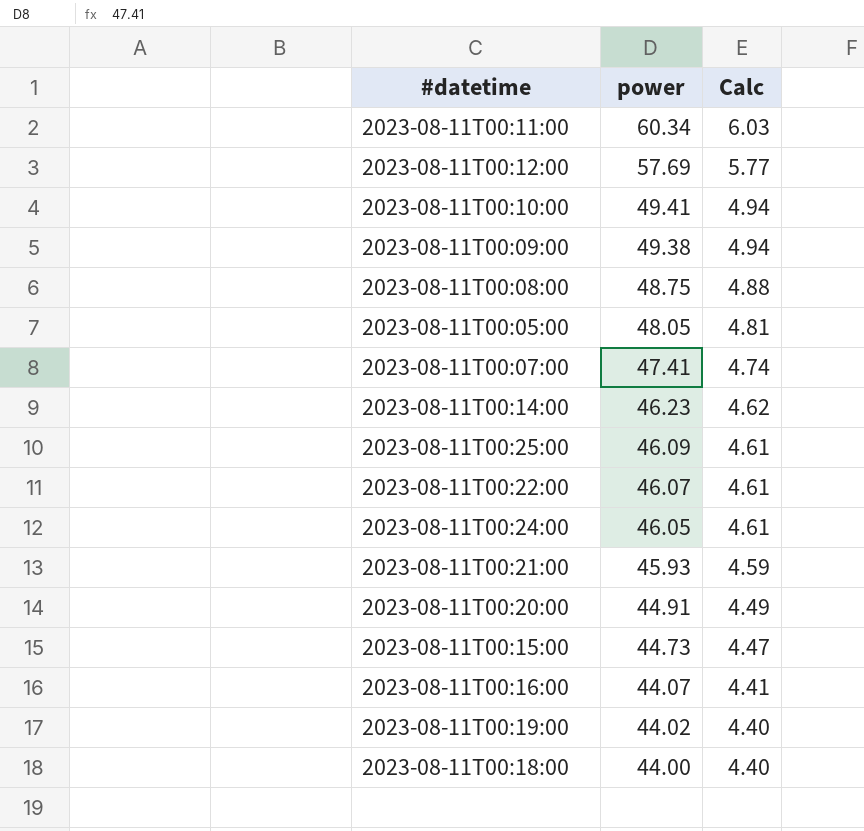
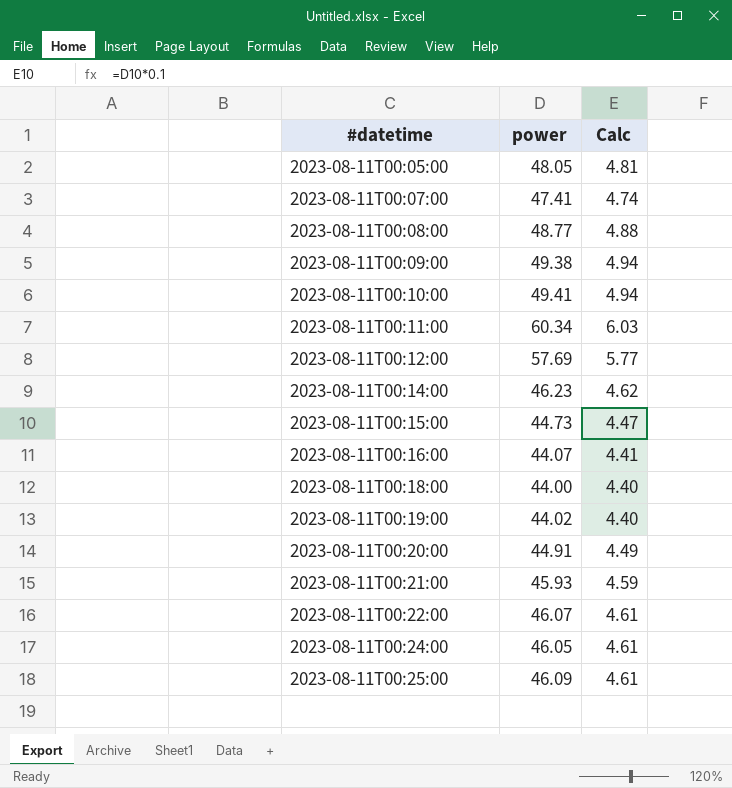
row order: power descending -> #datetime ascending
2023-08-11T00:08:00 | power: 48.75 -> 48.77

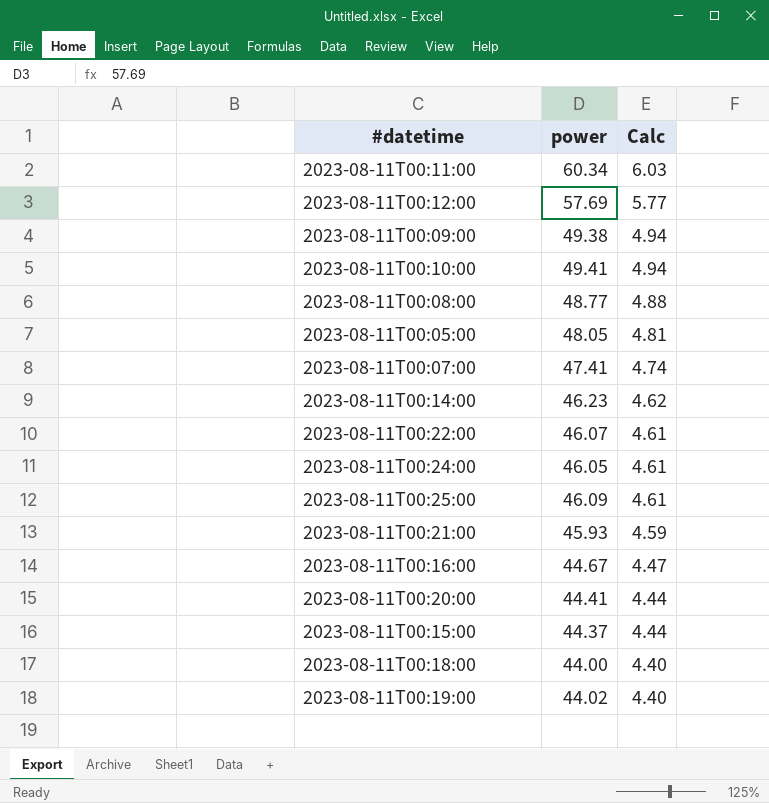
row order: #datetime ascending -> Calc descending
2023-08-11T00:16:00 | power: 44.07 -> 44.67
2023-08-11T00:16:00 | Calc: 4.41 -> 4.47
2023-08-11T00:20:00 | power: 44.91 -> 44.41
2023-08-11T00:20:00 | Calc: 4.49 -> 4.44
2023-08-11T00:15:00 | power: 44.73 -> 44.37
2023-08-11T00:15:00 | Calc: 4.47 -> 4.44

